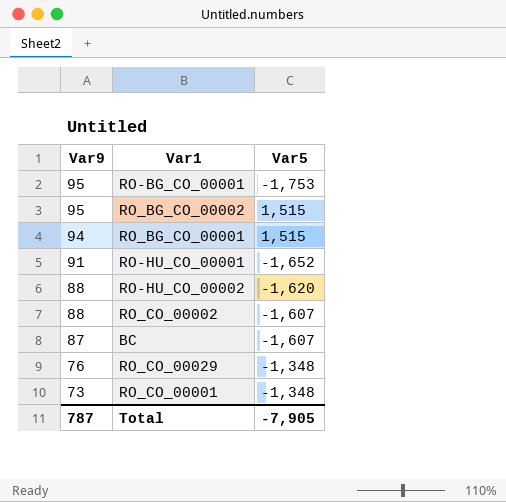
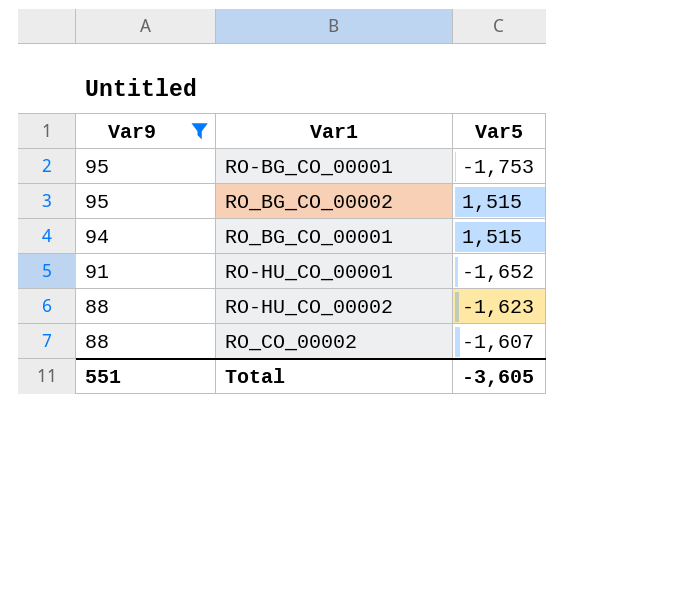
filter: none -> Var9 >= 88
RO-HU_CO_00002 | Var5: -1,620 -> -1,623
Total | Var9: 787 -> 551
Total | Var5: -7,905 -> -3,605

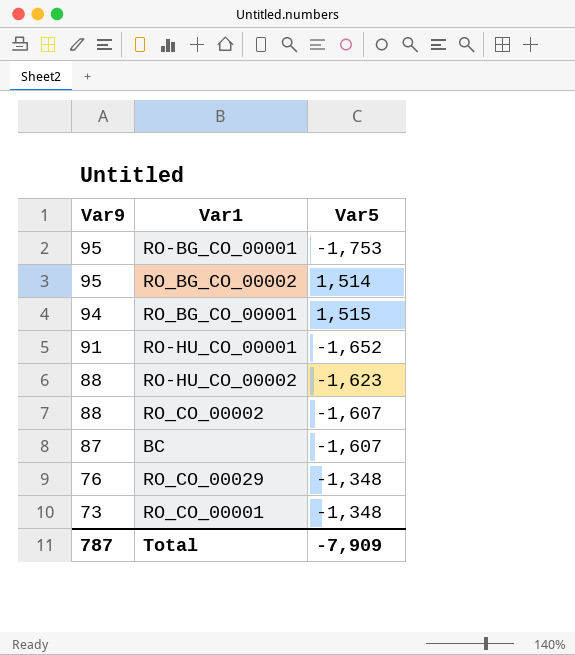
filter: Var9 >= 88 -> none
RO_BG_CO_00002 | Var5: 1,515 -> 1,514
Total | Var9: 551 -> 787
Total | Var5: -3,605 -> -7,909

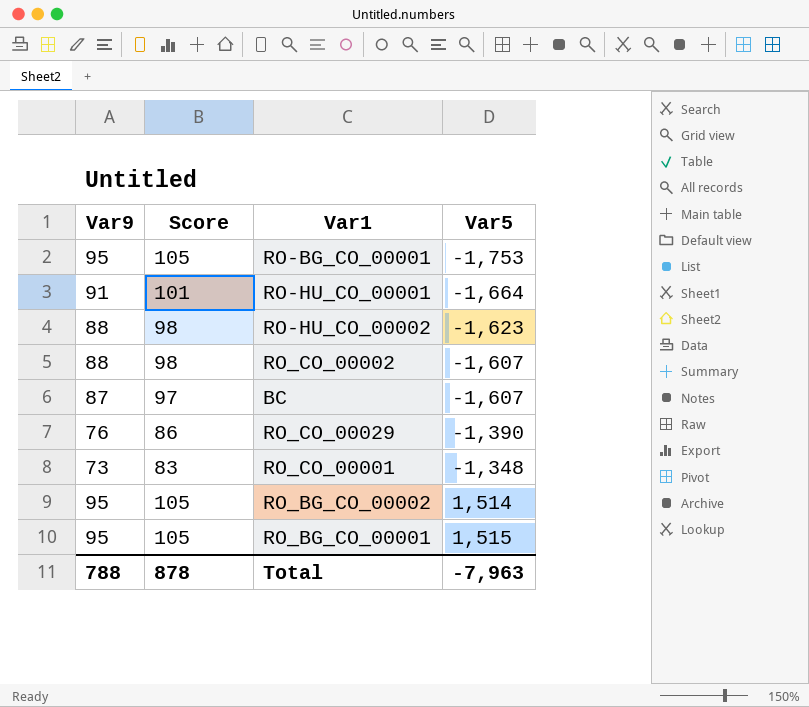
row order: Var9 descending -> Var5 ascending
column Score | formula: none -> [Var9] + 10
RO-HU_CO_00001 | Var5: -1,652 -> -1,664
RO_CO_00029 | Var5: -1,348 -> -1,390
RO_BG_CO_00001 | Var9: 94 -> 95
Total | Var9: 787 -> 788
Total | Var5: -7,909 -> -7,963

